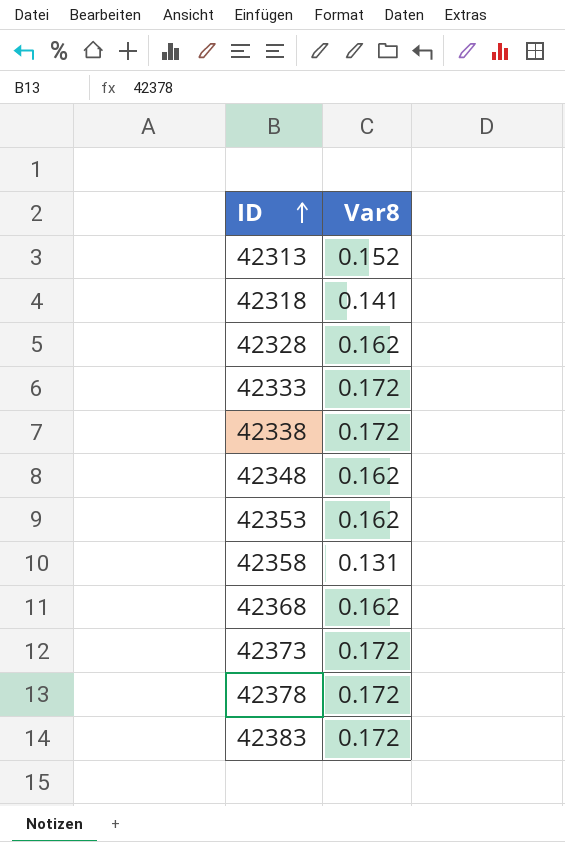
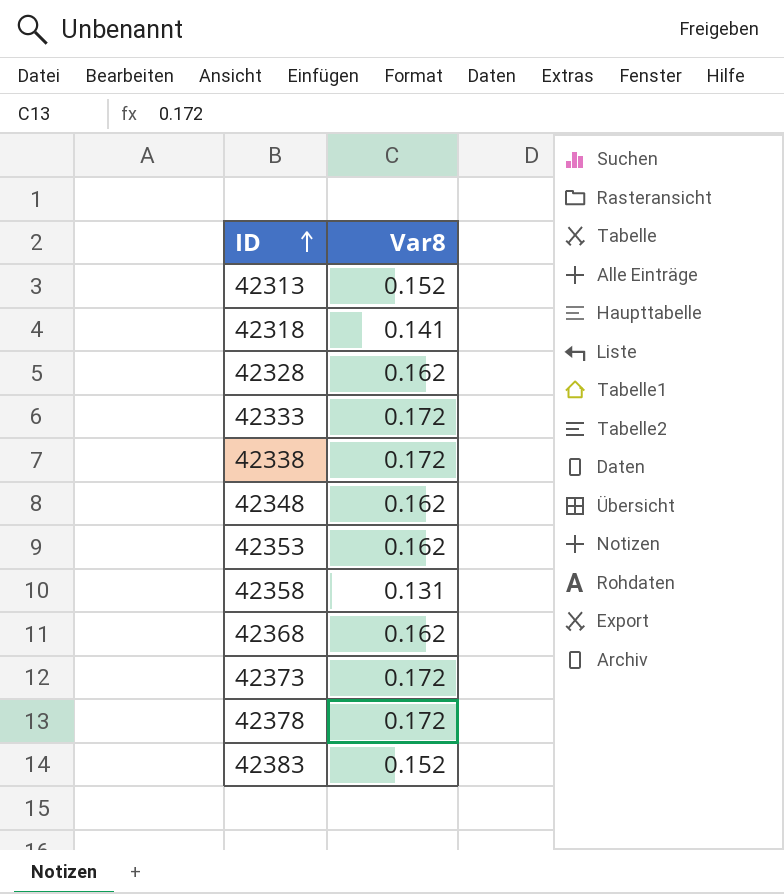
42383 | Var8: 0.172 -> 0.152

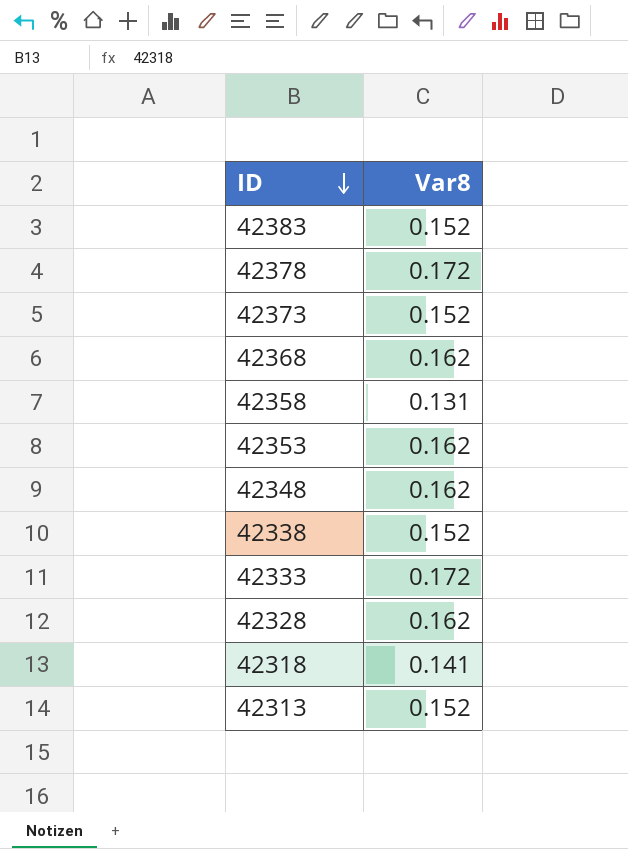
row order: ID ascending -> ID descending
42373 | Var8: 0.172 -> 0.152
42338 | Var8: 0.172 -> 0.152

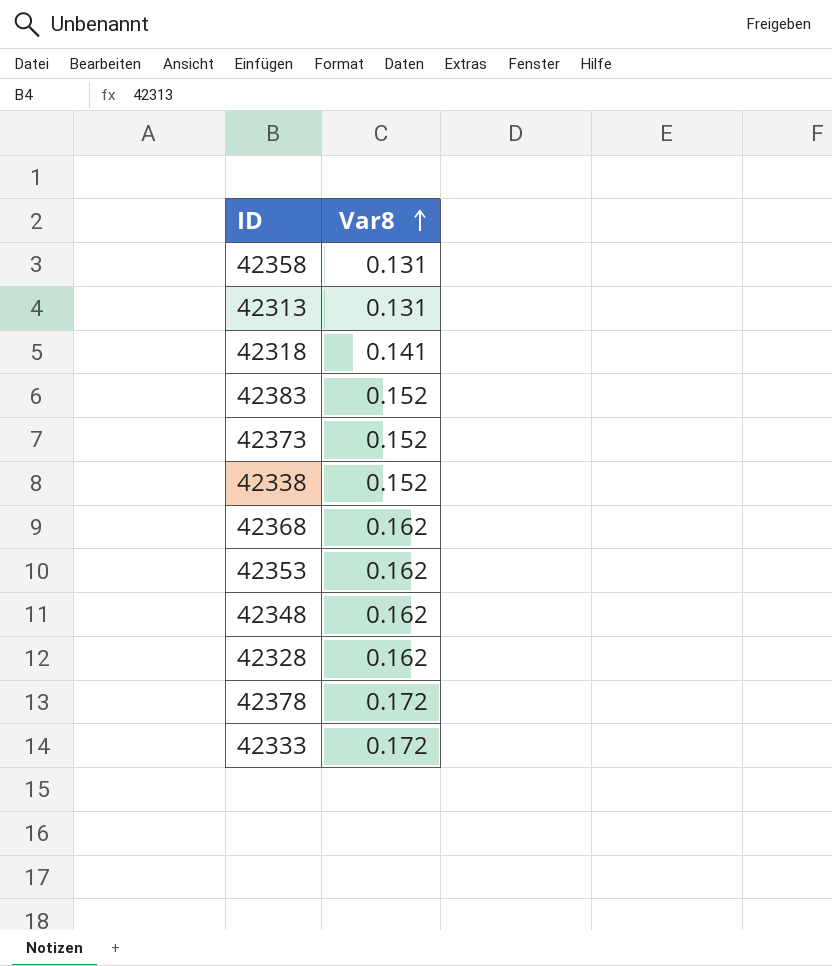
row order: ID descending -> Var8 ascending
42313 | Var8: 0.152 -> 0.131

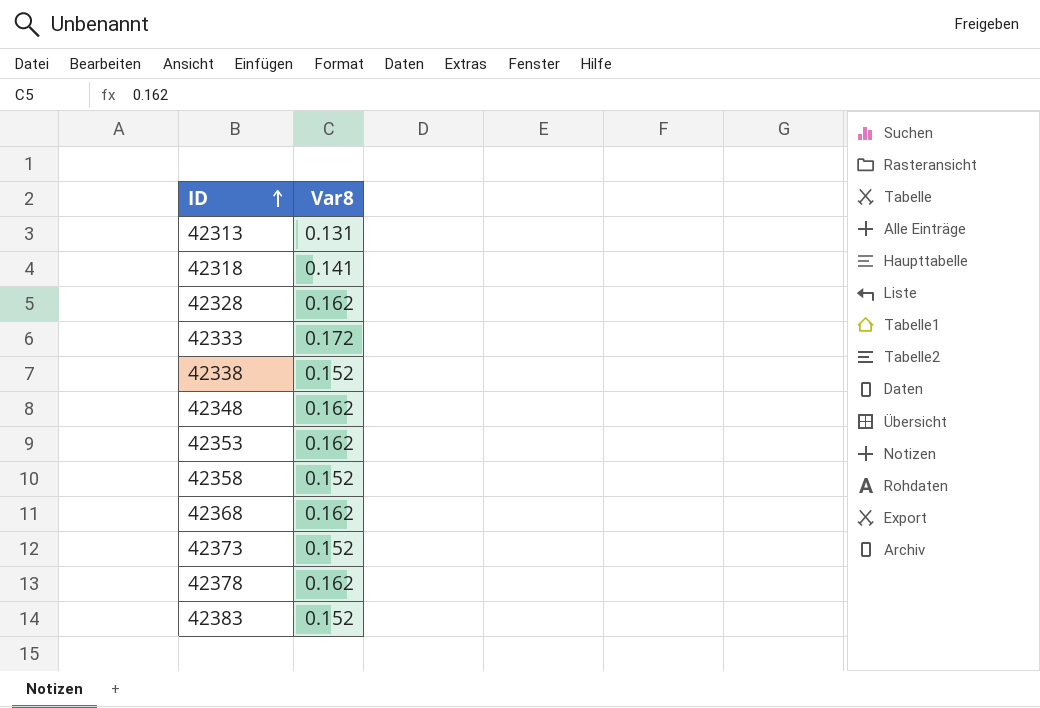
row order: Var8 ascending -> ID ascending
42358 | Var8: 0.131 -> 0.152
42378 | Var8: 0.172 -> 0.162

